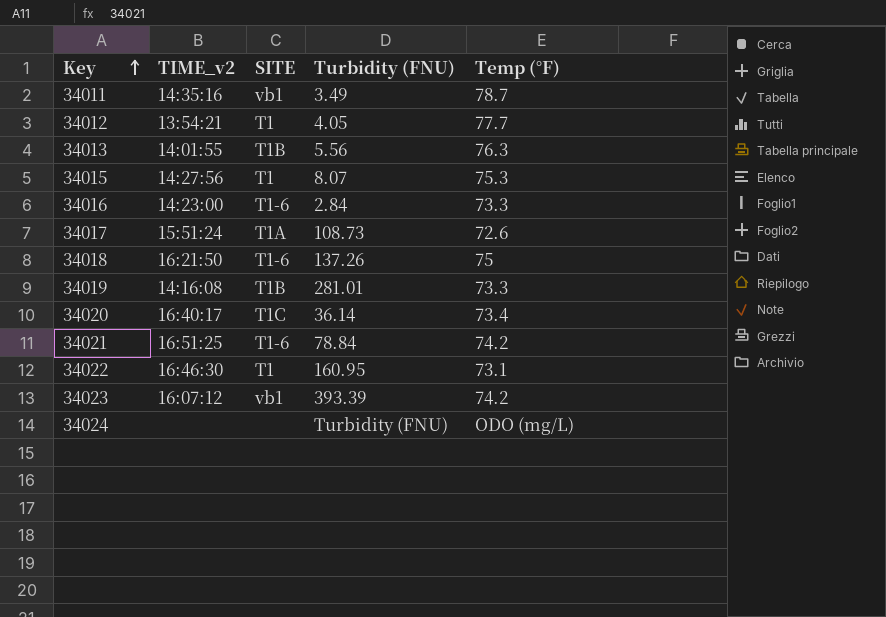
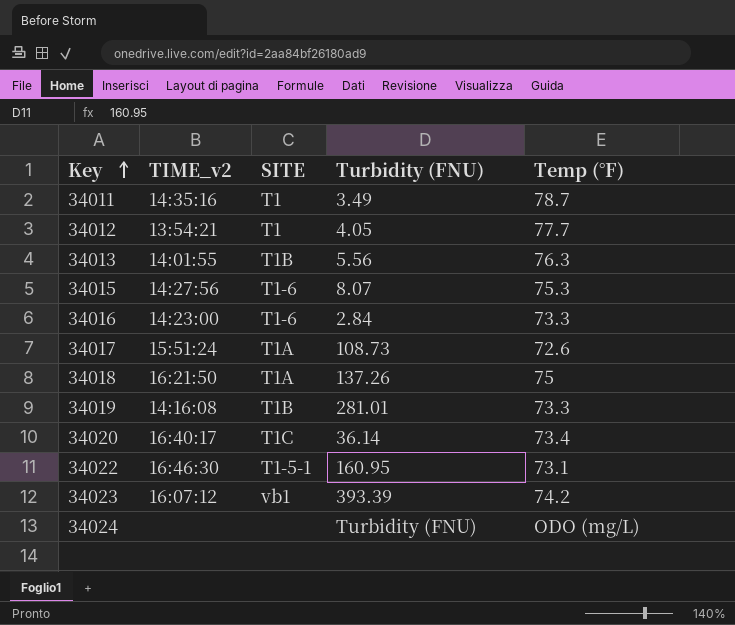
row 34021: 16:51:25 | T1-6 | 78.84 | 74.2 -> none
34011 | SITE: vb1 -> T1
34015 | SITE: T1 -> T1-6
34018 | SITE: T1-6 -> T1A
34022 | SITE: T1 -> T1-5-1

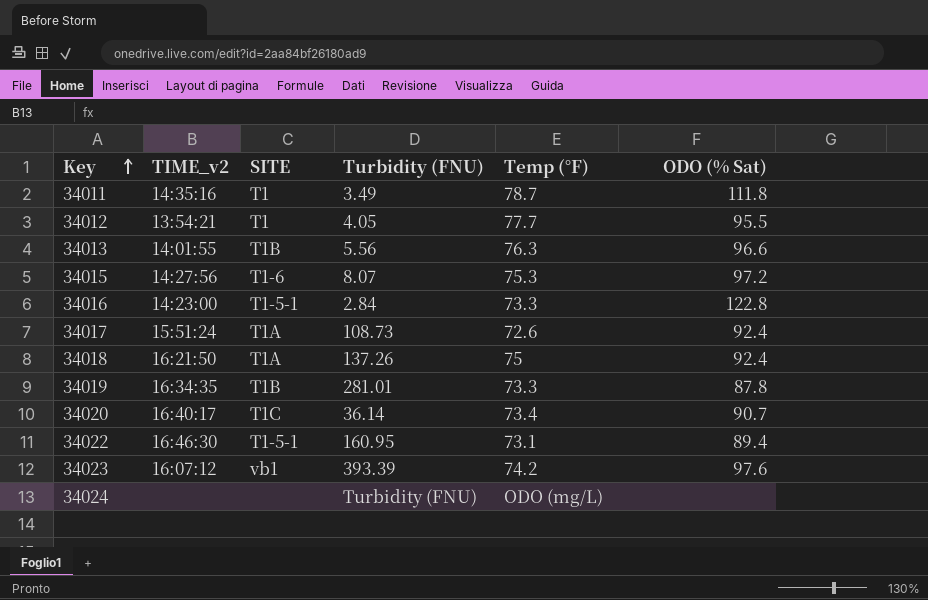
column ODO (% Sat) | position: none -> 6
34016 | SITE: T1-6 -> T1-5-1
34019 | TIME_v2: 14:16:08 -> 16:34:35

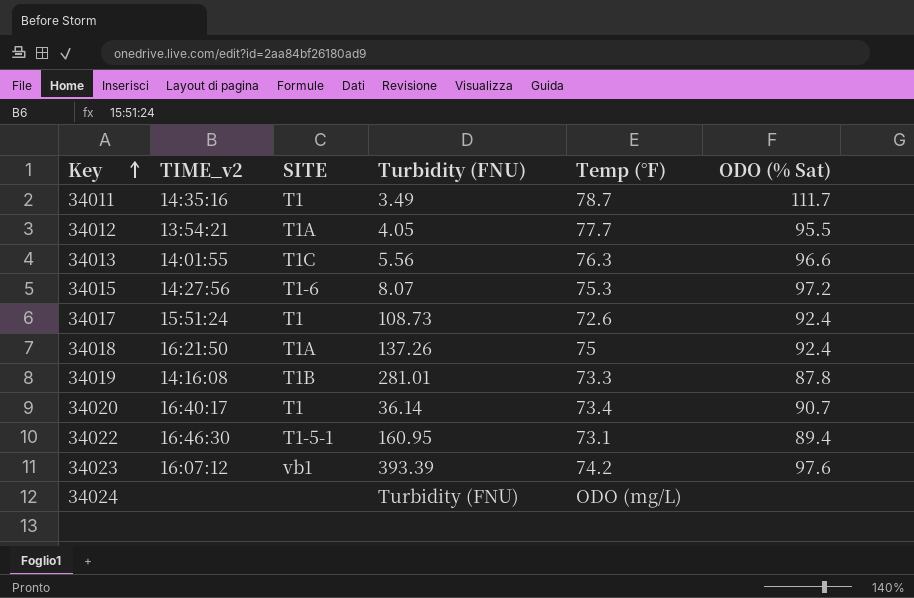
row 34016: 14:23:00 | T1-5-1 | 2.84 | 73.3 | 122.8 -> none
34011 | ODO (% Sat): 111.8 -> 111.7
34012 | SITE: T1 -> T1A
34013 | SITE: T1B -> T1C
34017 | SITE: T1A -> T1
34019 | TIME_v2: 16:34:35 -> 14:16:08
34020 | SITE: T1C -> T1

